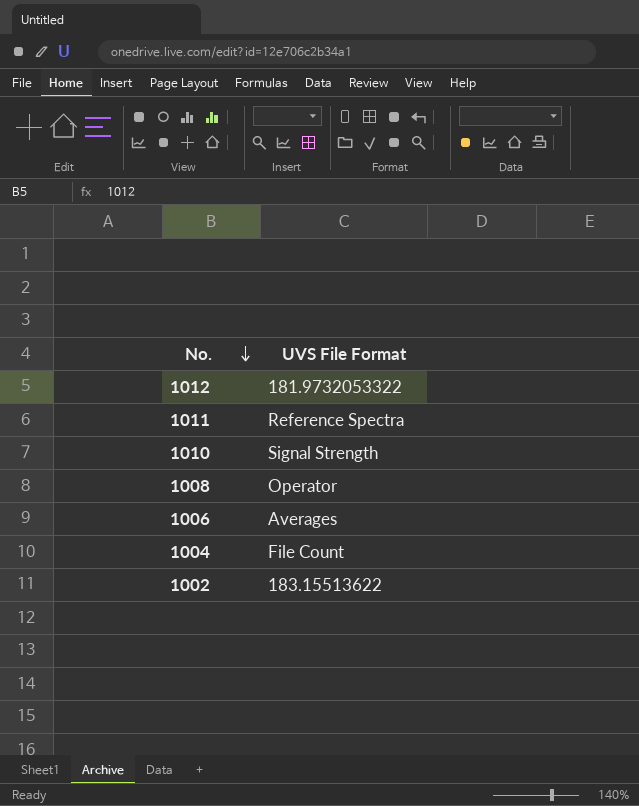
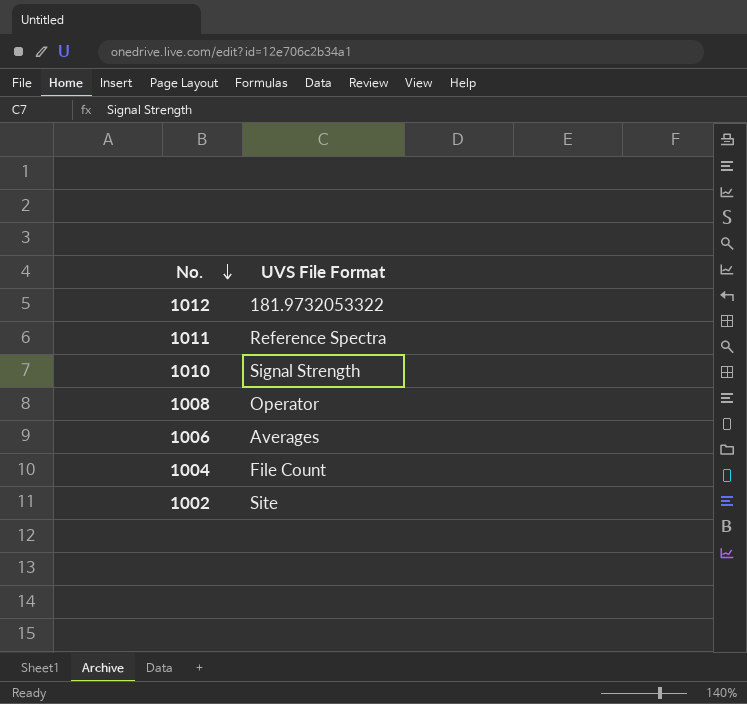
1002 | UVS File Format: 183.15513622 -> Site

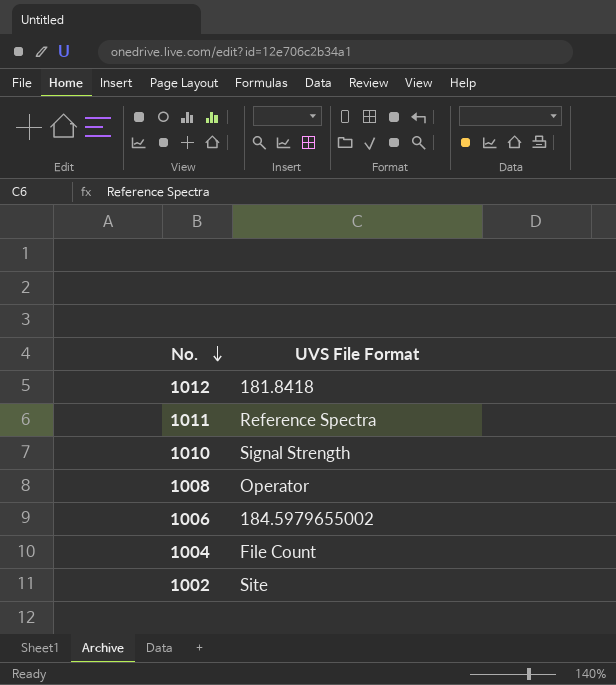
1012 | UVS File Format: 181.9732053322 -> 181.8418
1006 | UVS File Format: Averages -> 184.5979655002

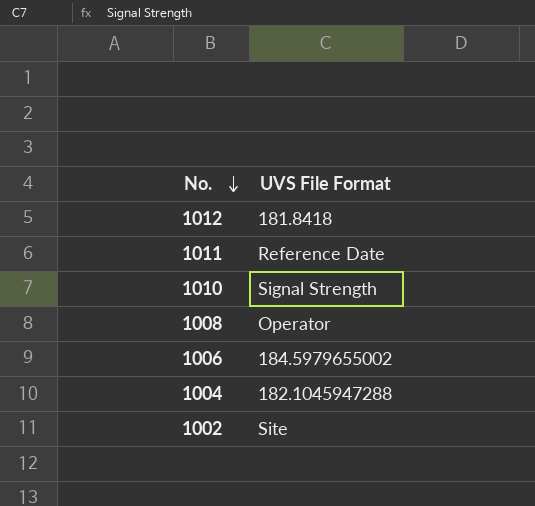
1011 | UVS File Format: Reference Spectra -> Reference Date
1004 | UVS File Format: File Count -> 182.1045947288

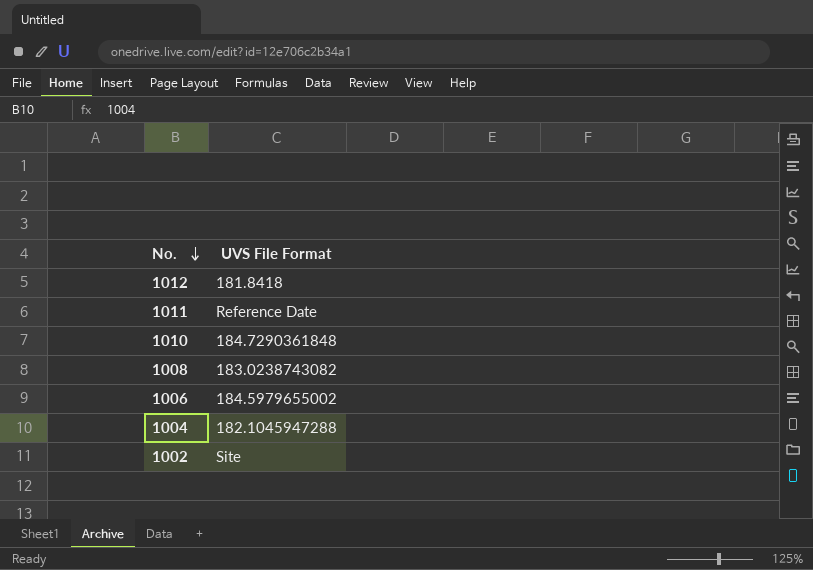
1010 | UVS File Format: Signal Strength -> 184.7290361848
1008 | UVS File Format: Operator -> 183.0238743082

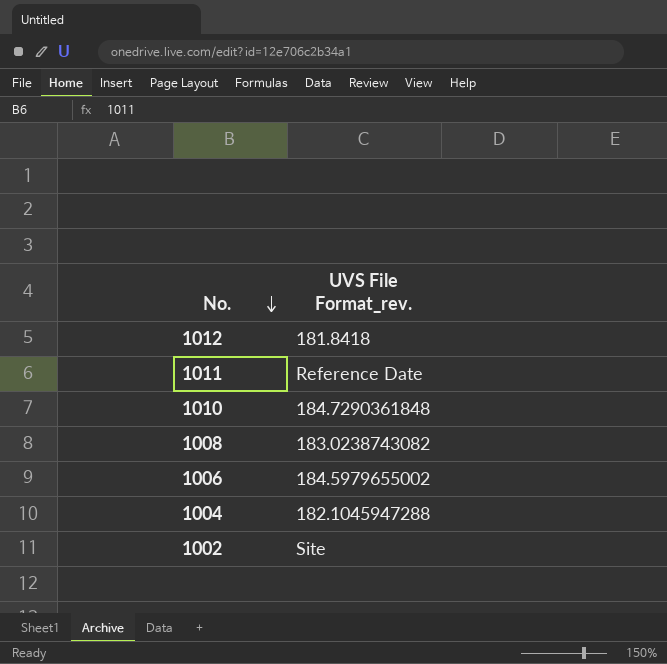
column name: UVS File Format -> UVS File Format_rev.

